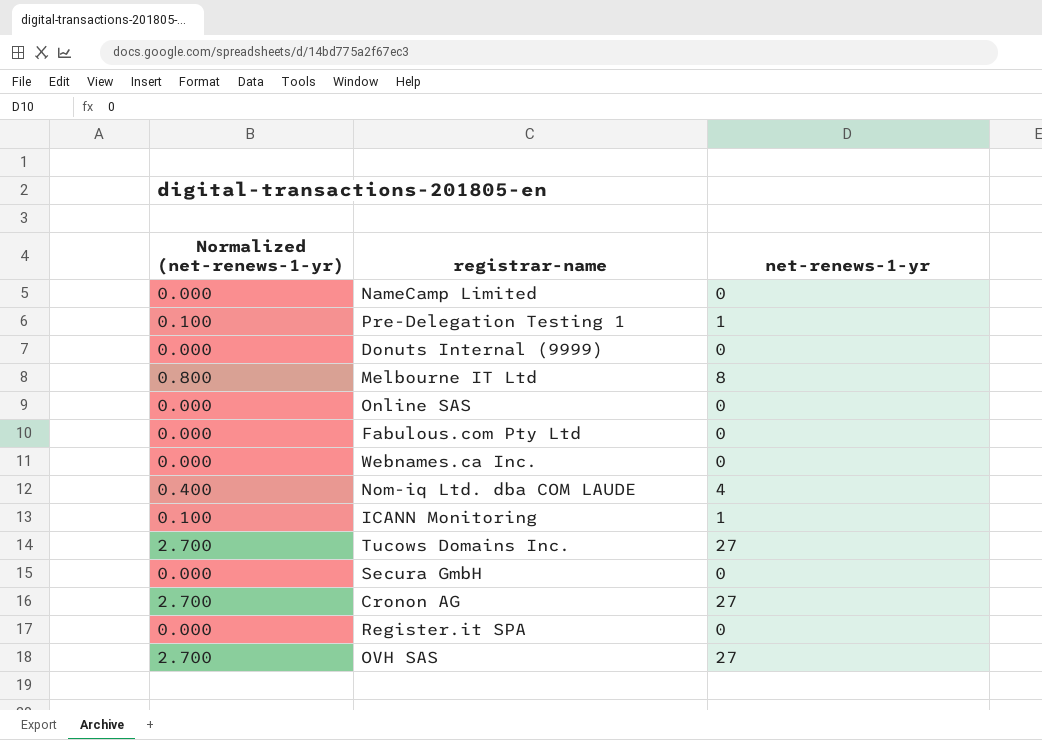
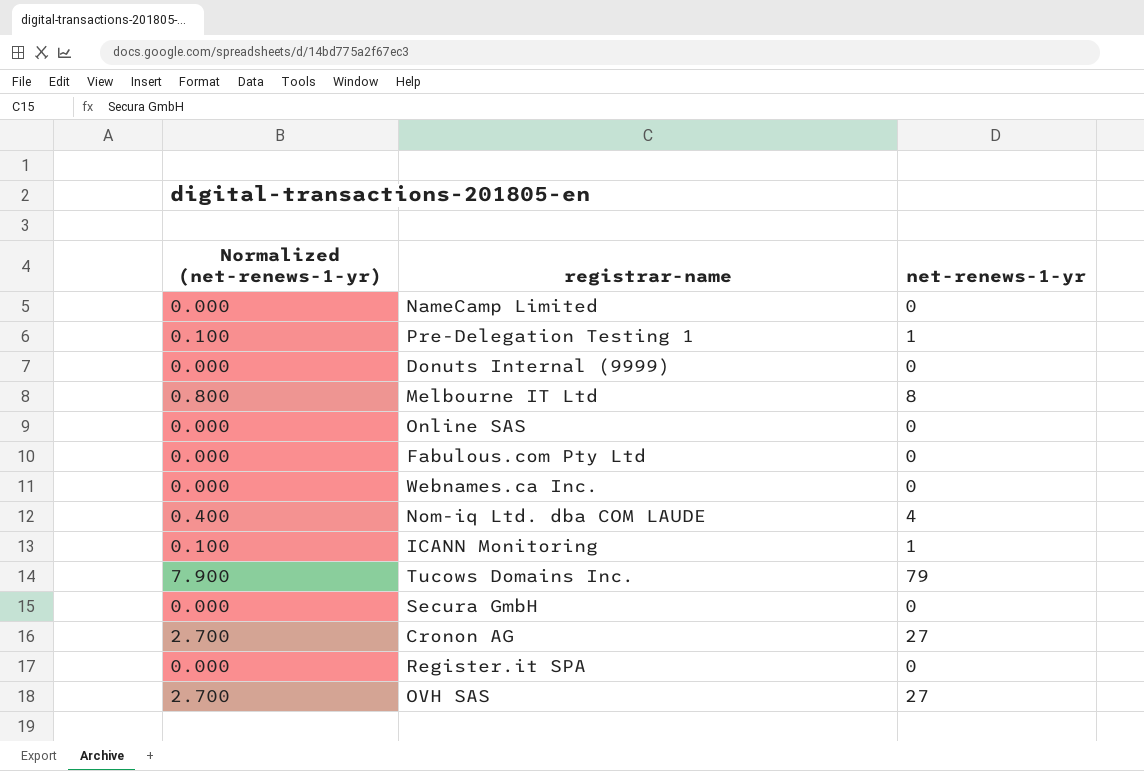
Tucows Domains Inc. | Normalized (net-renews-1-yr): 2.700 -> 7.900
Tucows Domains Inc. | net-renews-1-yr: 27 -> 79

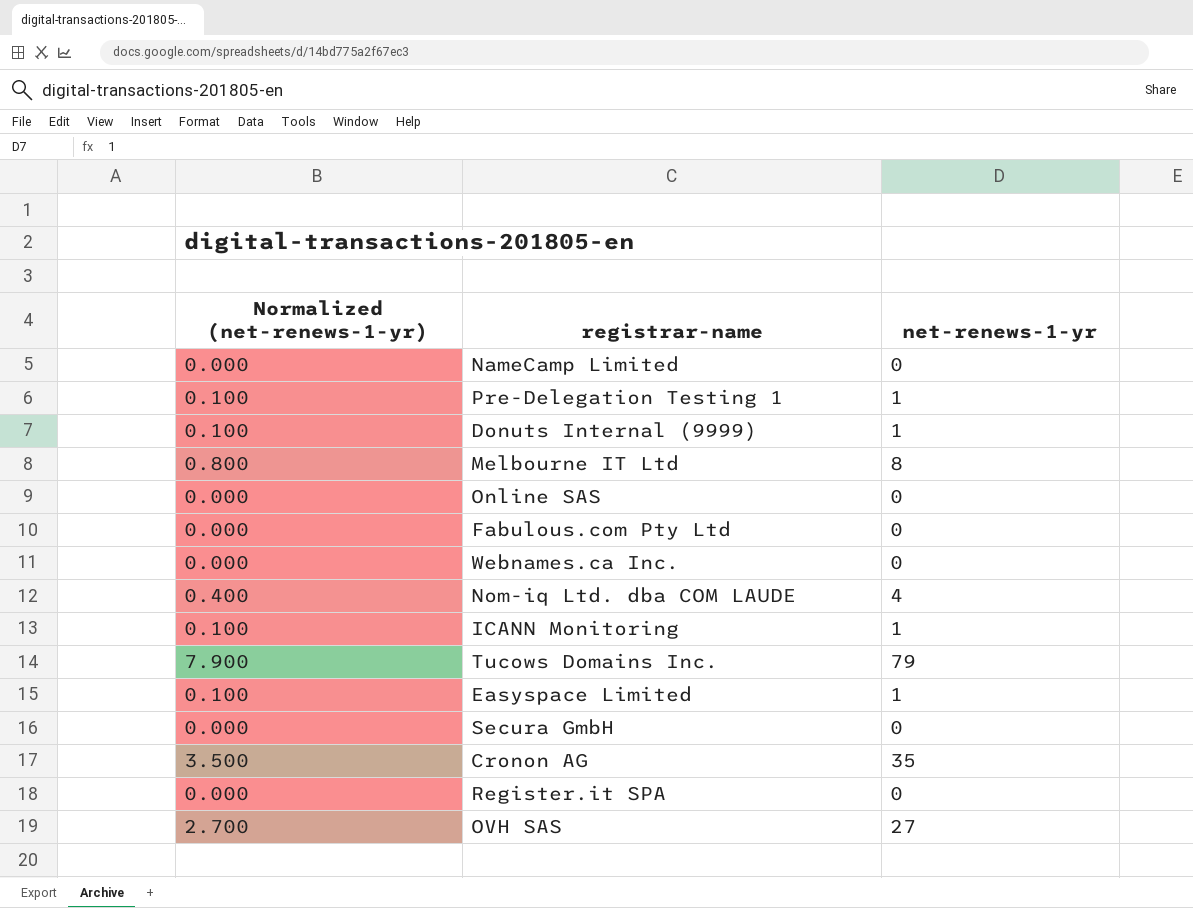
Donuts Internal (9999) | Normalized (net-renews-1-yr): 0.000 -> 0.100
Donuts Internal (9999) | net-renews-1-yr: 0 -> 1
row Easyspace Limited: none -> 0.100 | 1
Cronon AG | Normalized (net-renews-1-yr): 2.700 -> 3.500
Cronon AG | net-renews-1-yr: 27 -> 35

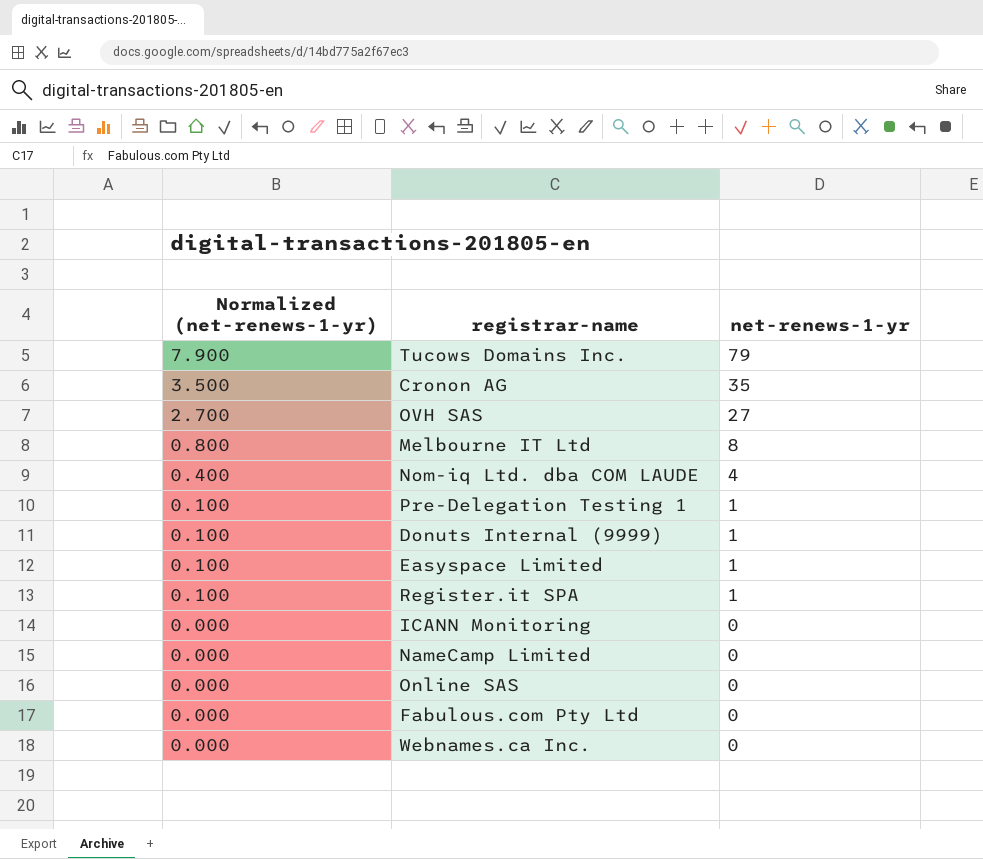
row order: none -> Normalized (net-renews-1-yr) descending
row Secura GmbH: 0.000 | 0 -> none
Register.it SPA | Normalized (net-renews-1-yr): 0.000 -> 0.100
Register.it SPA | net-renews-1-yr: 0 -> 1
ICANN Monitoring | Normalized (net-renews-1-yr): 0.100 -> 0.000
ICANN Monitoring | net-renews-1-yr: 1 -> 0

